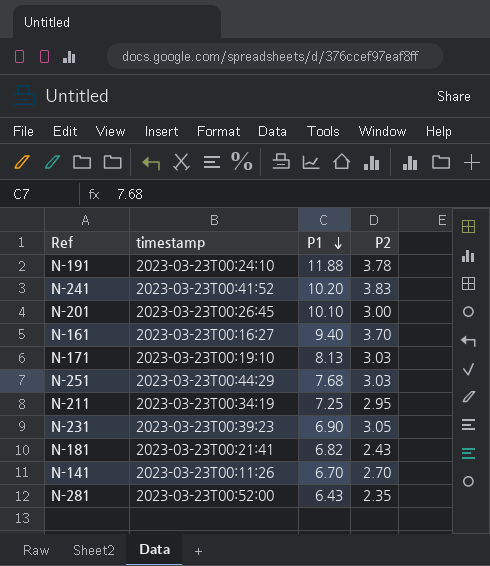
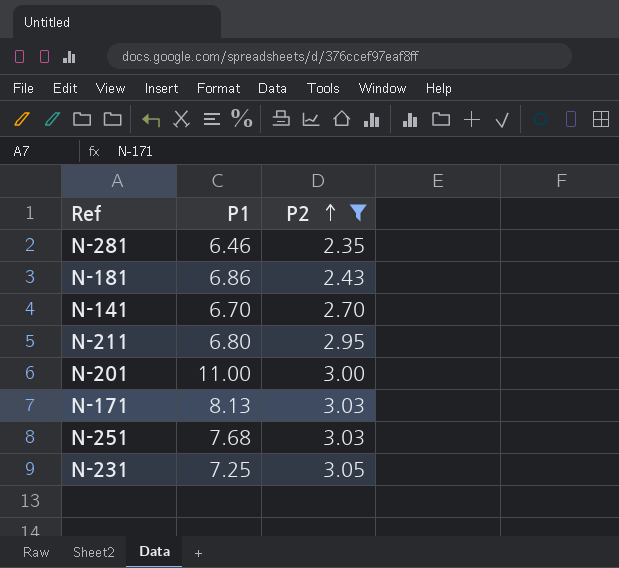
filter: none -> P2 <= 3.05
row order: P1 descending -> P2 ascending
column timestamp | position: 2 -> none
N-281 | P1: 6.43 -> 6.46
N-181 | P1: 6.82 -> 6.86
N-211 | P1: 7.25 -> 6.80
N-201 | P1: 10.10 -> 11.00
N-231 | P1: 6.90 -> 7.25

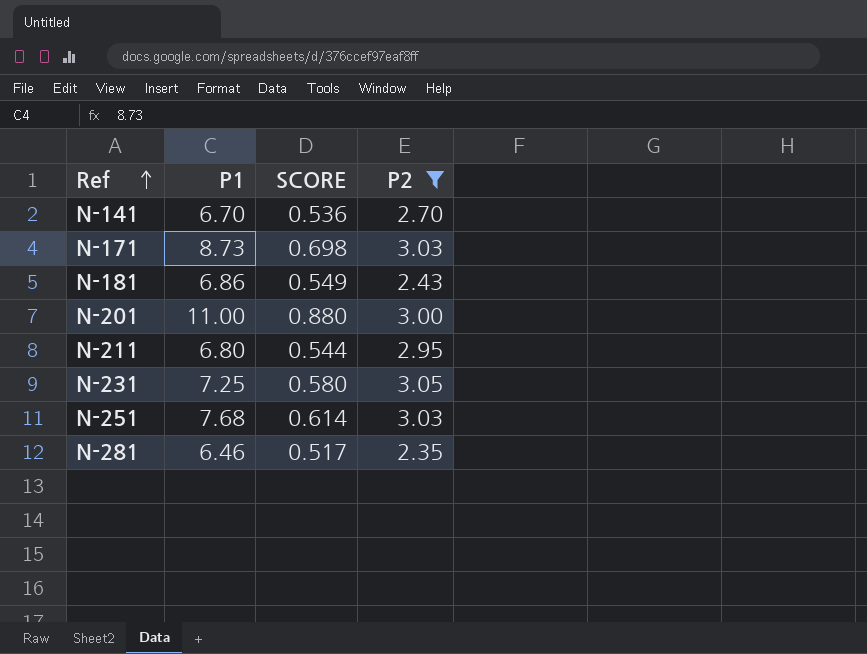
row order: P2 ascending -> Ref ascending
column SCORE | formula: none -> [P1] * 0.08
N-171 | P1: 8.13 -> 8.73

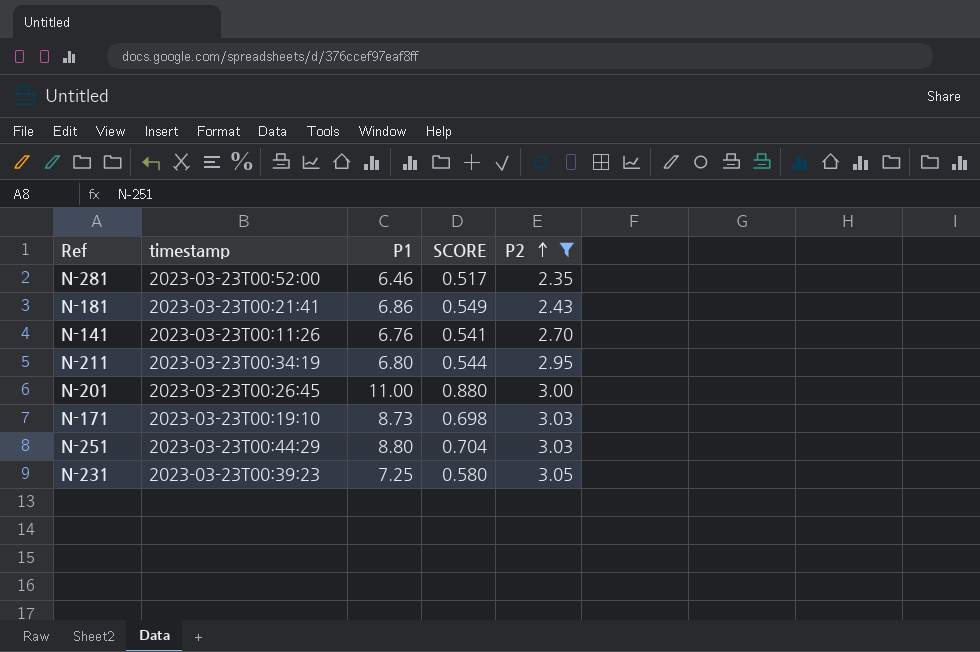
row order: Ref ascending -> P2 ascending
column timestamp | position: none -> 2
N-141 | P1: 6.70 -> 6.76
N-141 | SCORE: 0.536 -> 0.541
N-251 | P1: 7.68 -> 8.80
N-251 | SCORE: 0.614 -> 0.704

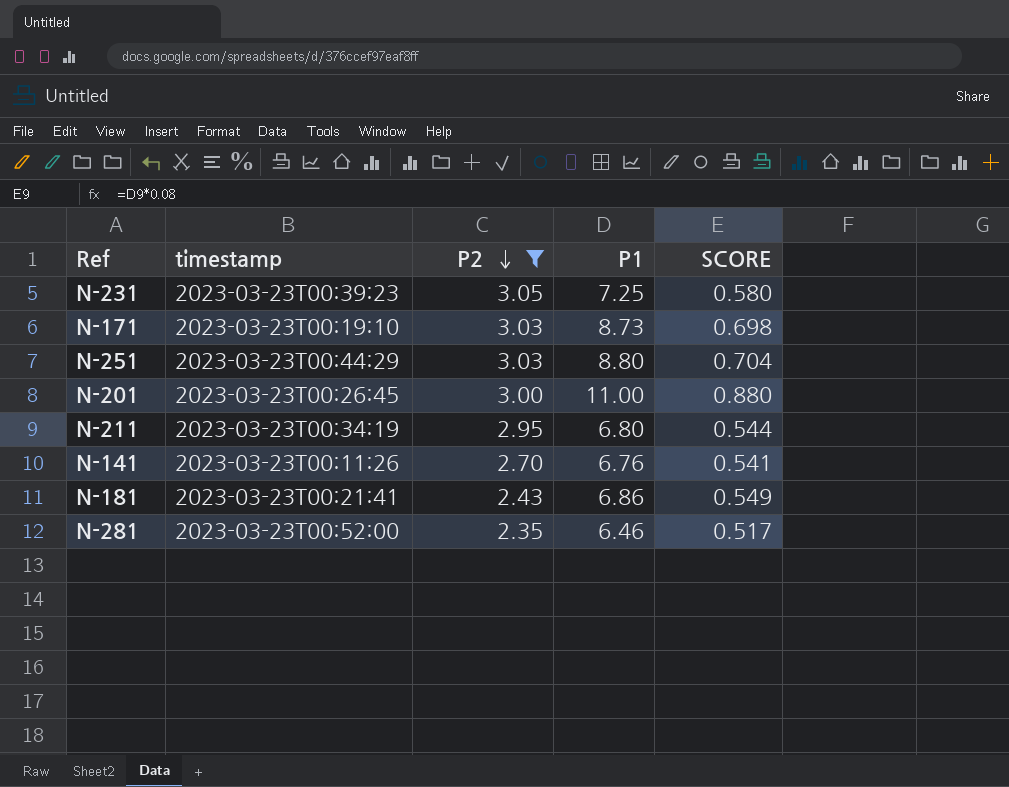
row order: P2 ascending -> P2 descending
column P2 | position: 5 -> 3

